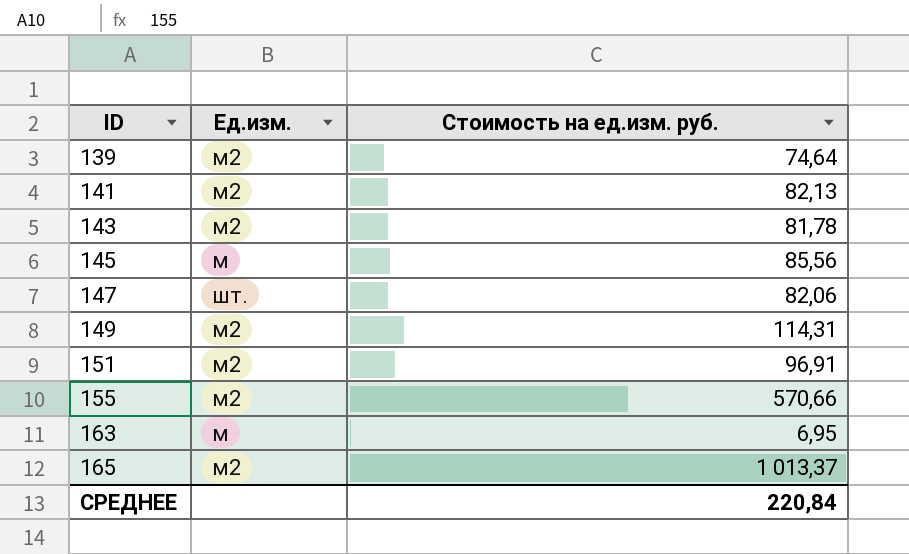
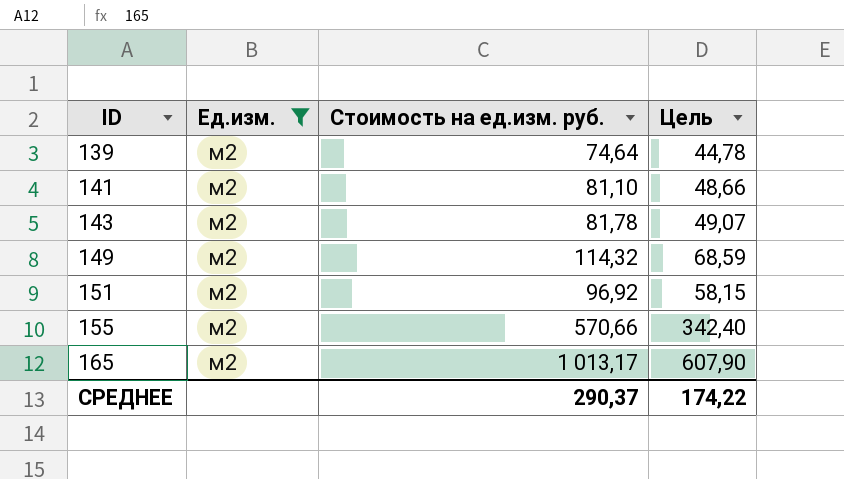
filter: none -> Ед.изм. = м2
column Цель | formula: none -> [Стоимость на ед.изм. руб.] * 0,6
141 | Стоимость на ед.изм. руб.: 82,13 -> 81,10
149 | Стоимость на ед.изм. руб.: 114,31 -> 114,32
151 | Стоимость на ед.изм. руб.: 96,91 -> 96,92
165 | Стоимость на ед.изм. руб.: 1 013,37 -> 1 013,17
СРЕДНЕЕ | Стоимость на ед.изм. руб.: 220,84 -> 290,37

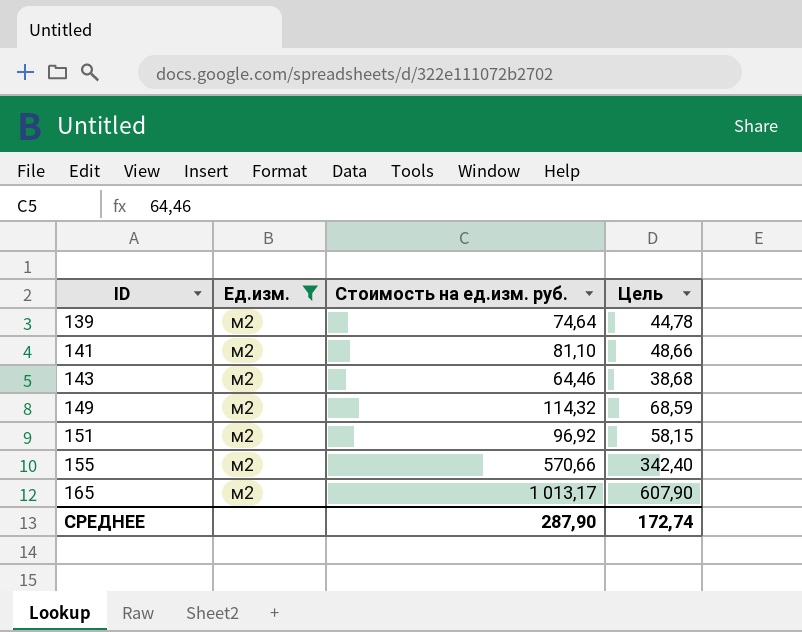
143 | Стоимость на ед.изм. руб.: 81,78 -> 64,46
143 | Цель: 49,07 -> 38,68
СРЕДНЕЕ | Стоимость на ед.изм. руб.: 290,37 -> 287,90
СРЕДНЕЕ | Цель: 174,22 -> 172,74

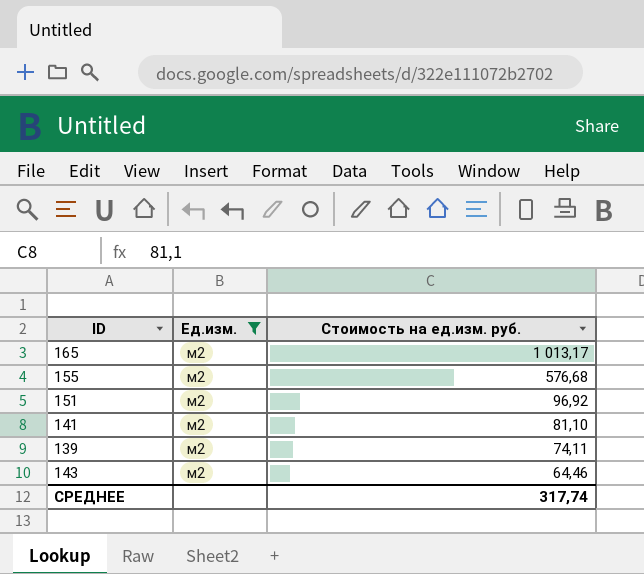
row order: ID ascending -> Стоимость на ед.изм. руб. descending
column Цель | formula: [Стоимость на ед.изм. руб.] * 0,6 -> none
row 149: м2 | 114,32 | 68,59 -> none
155 | Стоимость на ед.изм. руб.: 570,66 -> 576,68
139 | Стоимость на ед.изм. руб.: 74,64 -> 74,11
СРЕДНЕЕ | Стоимость на ед.изм. руб.: 287,90 -> 317,74

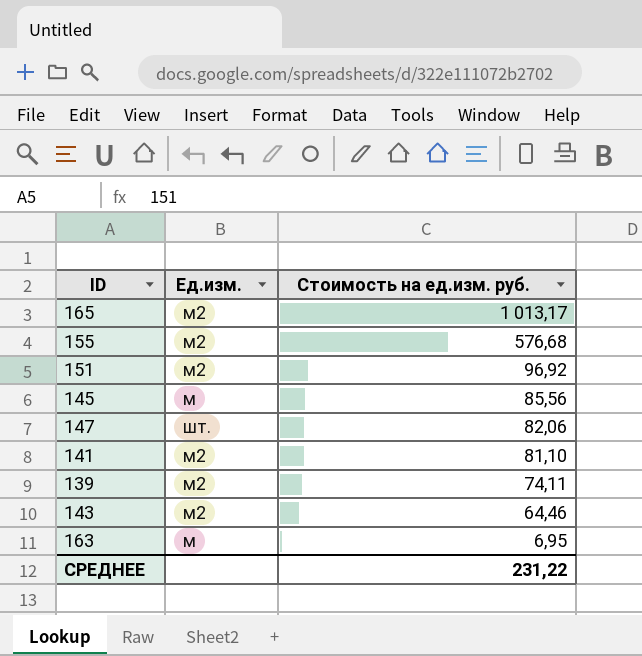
filter: Ед.изм. = м2 -> none
СРЕДНЕЕ | Стоимость на ед.изм. руб.: 317,74 -> 231,22

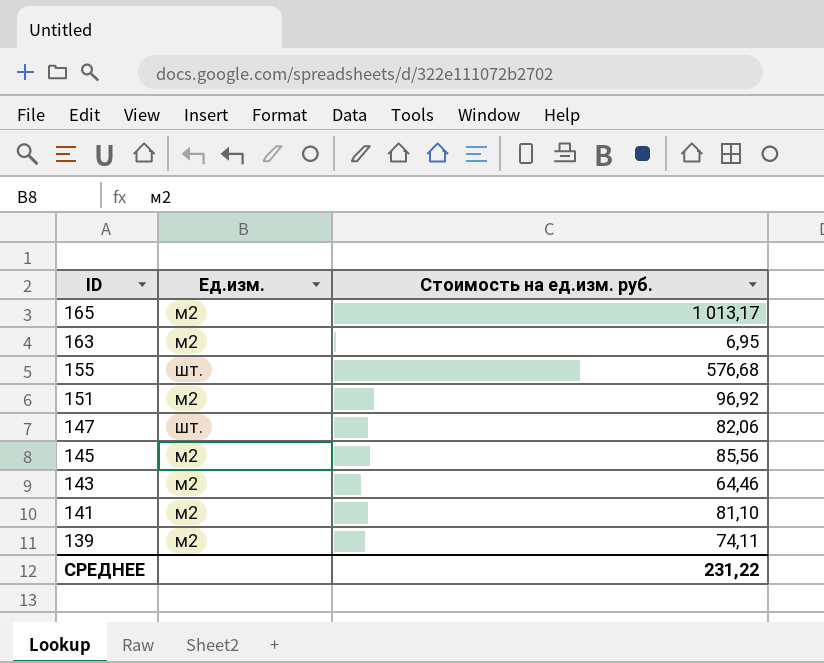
row order: Стоимость на ед.изм. руб. descending -> ID descending
163 | Ед.изм.: м -> м2
155 | Ед.изм.: м2 -> шт.
145 | Ед.изм.: м -> м2

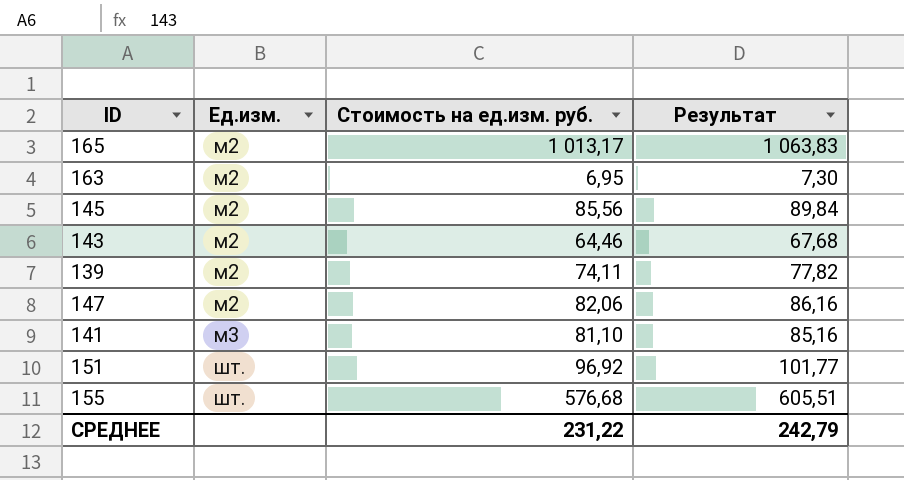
row order: ID descending -> Ед.изм. ascending
column Результат | formula: none -> [Стоимость на ед.изм. руб.] * 1,05
147 | Ед.изм.: шт. -> м2
141 | Ед.изм.: м2 -> м3
151 | Ед.изм.: м2 -> шт.

